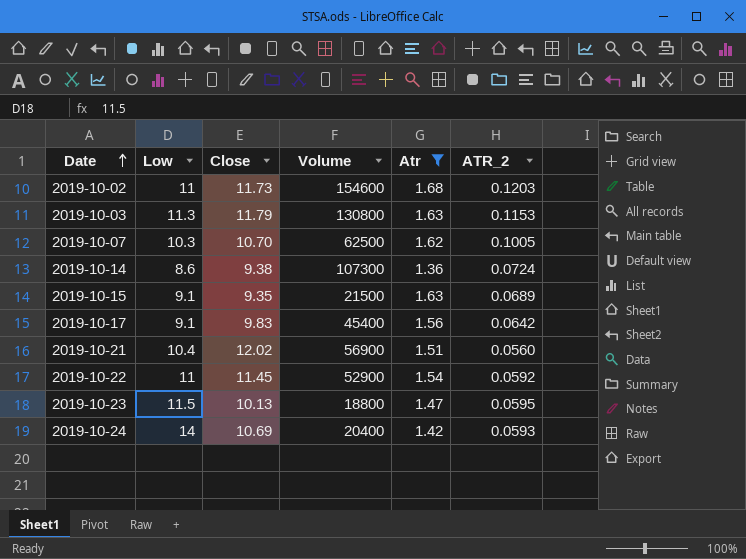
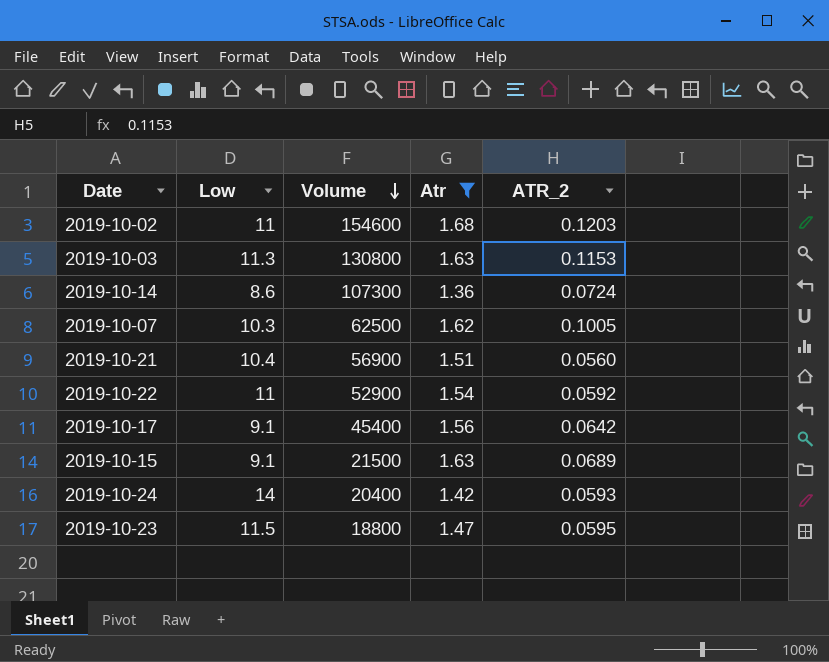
row order: Date ascending -> Volume descending
column Close | position: 3 -> none

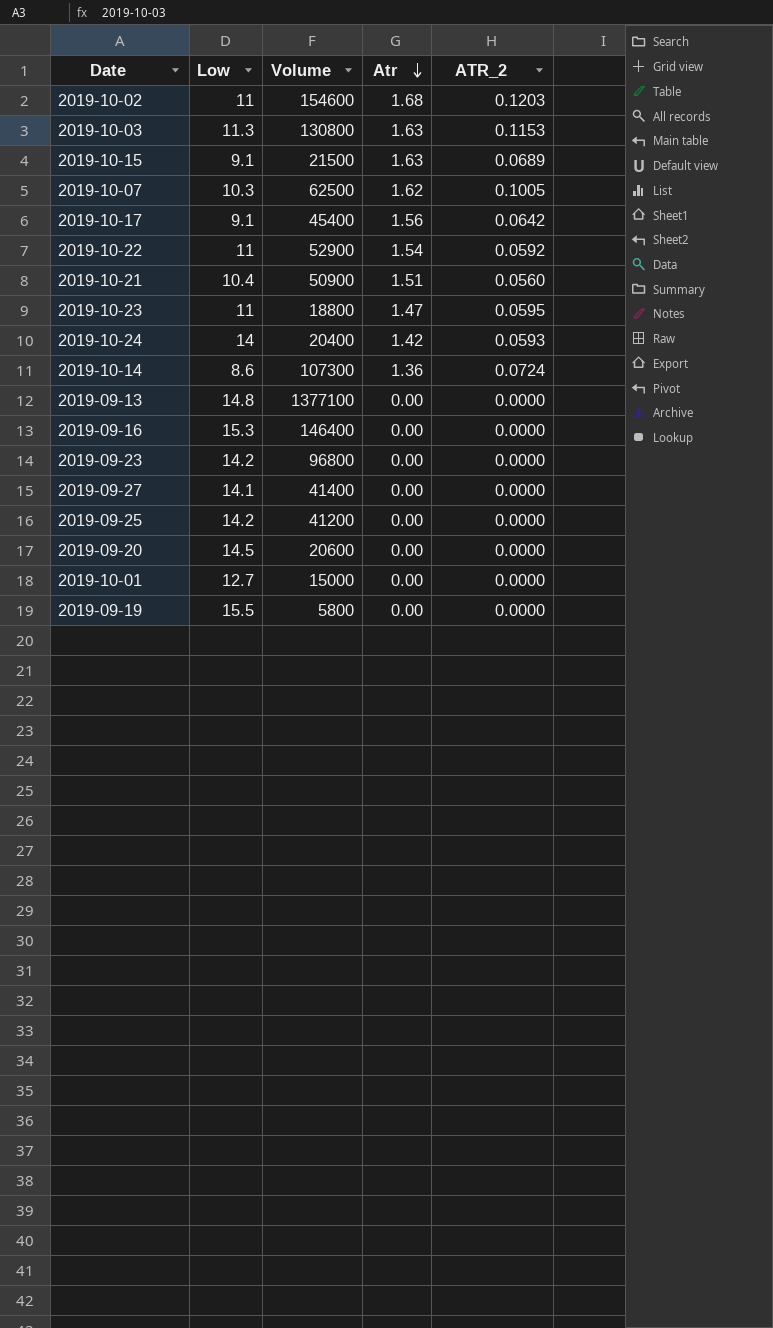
filter: Atr != 0.00 -> none
row order: Volume descending -> Atr descending
2019-10-21 | Volume: 56900 -> 50900
2019-10-23 | Low: 11.5 -> 11

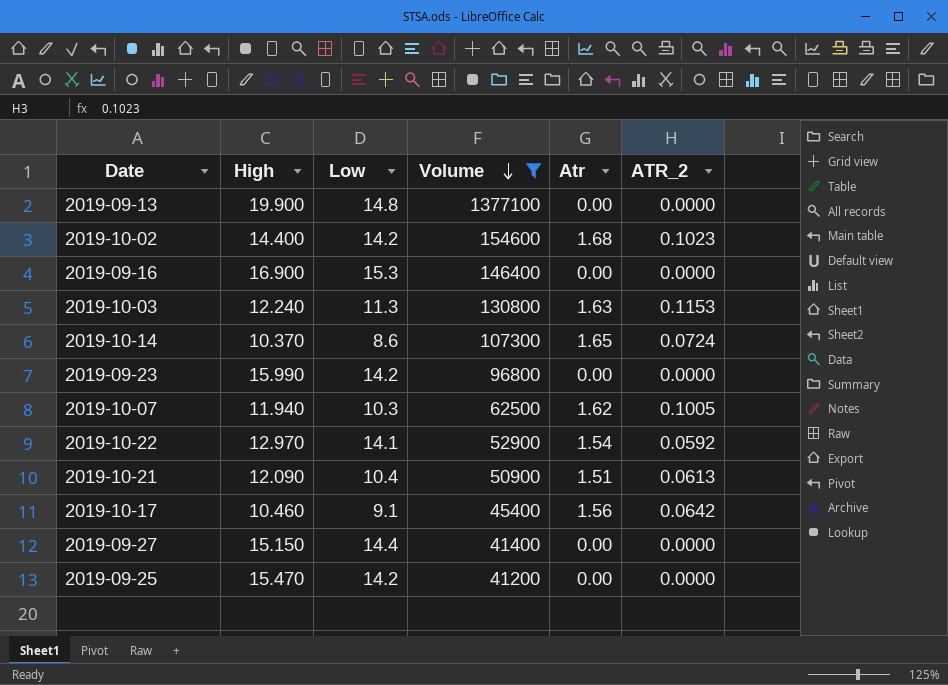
filter: none -> Volume >= 41200
row order: Atr descending -> Volume descending
column High | position: none -> 2
2019-10-02 | Low: 11 -> 14.2
2019-10-02 | ATR_2: 0.1203 -> 0.1023
2019-10-14 | Atr: 1.36 -> 1.65
2019-10-22 | Low: 11 -> 14.1
2019-10-21 | ATR_2: 0.0560 -> 0.0613
2019-09-27 | Low: 14.1 -> 14.4

